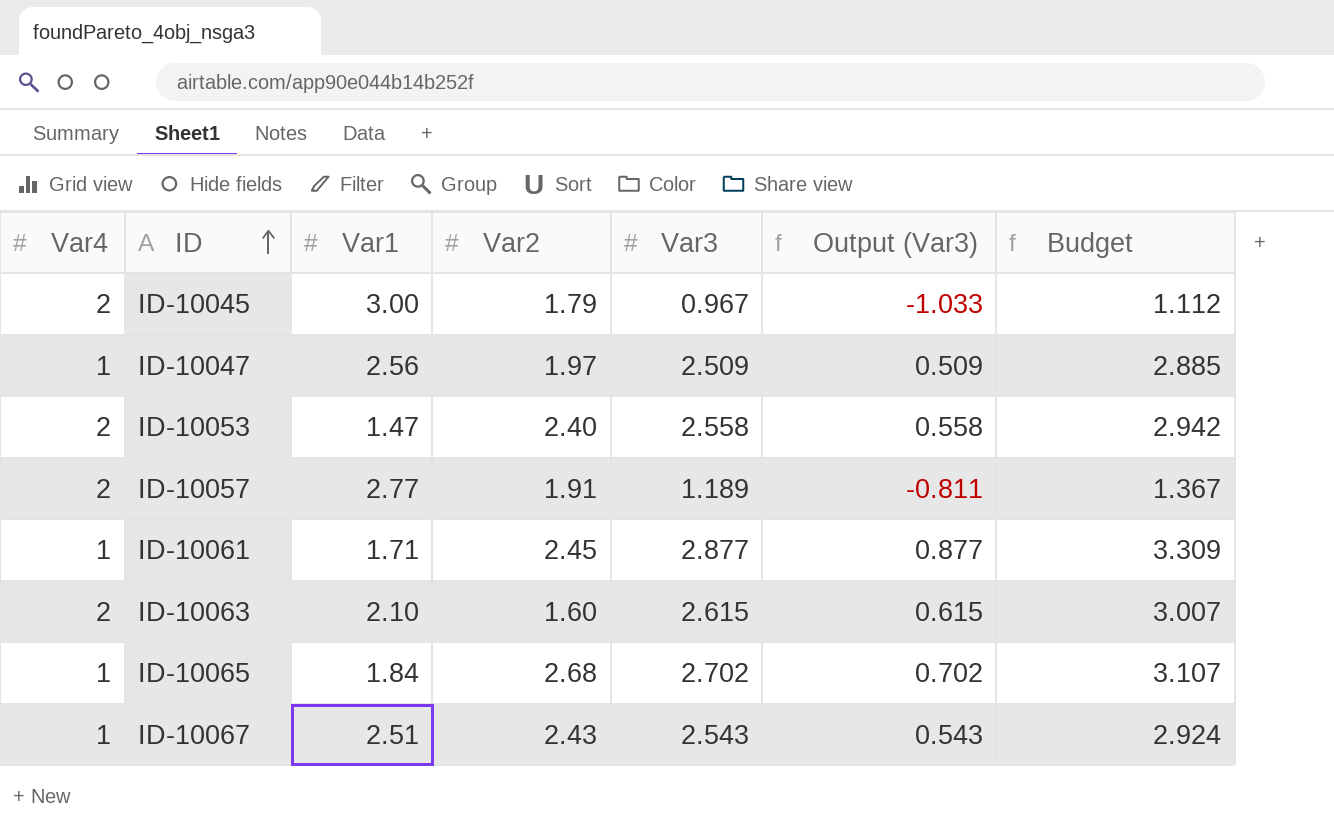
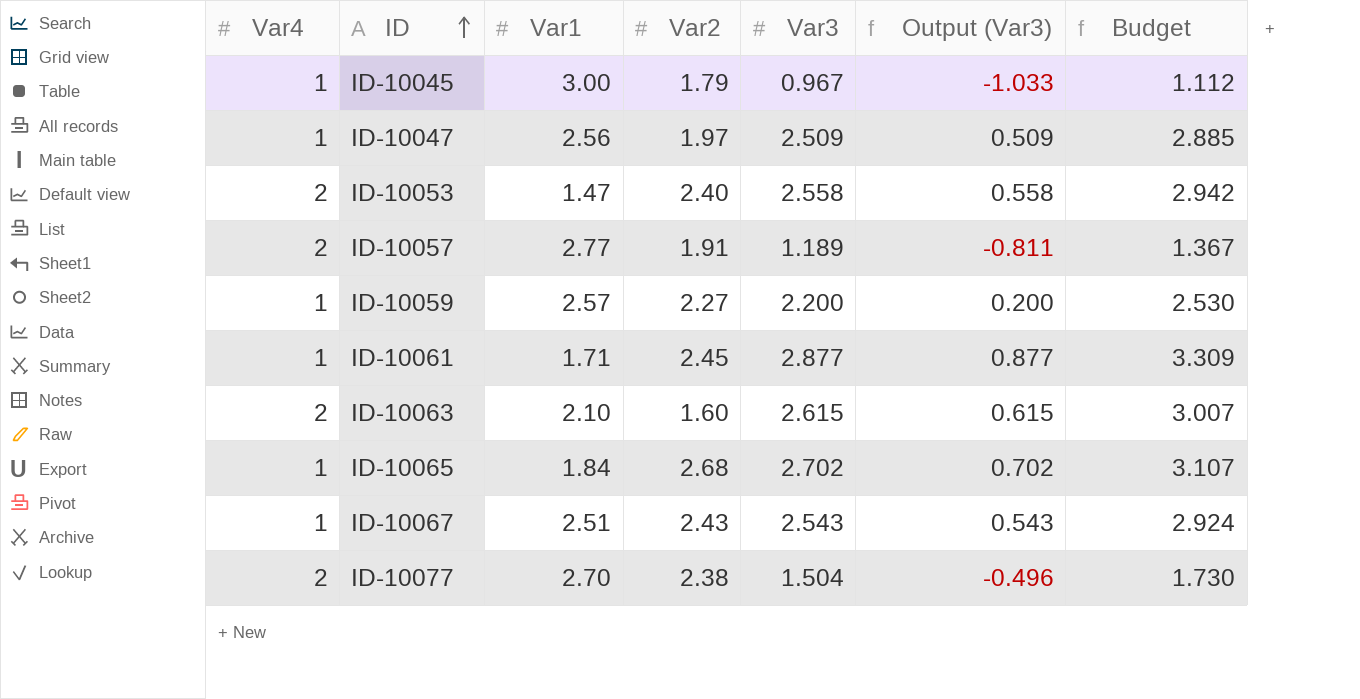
ID-10045 | Var4: 2 -> 1
row ID-10059: none -> 1 | 2.57 | 2.27 | 2.200 | 0.200 | 2.530
row ID-10077: none -> 2 | 2.70 | 2.38 | 1.504 | -0.496 | 1.730

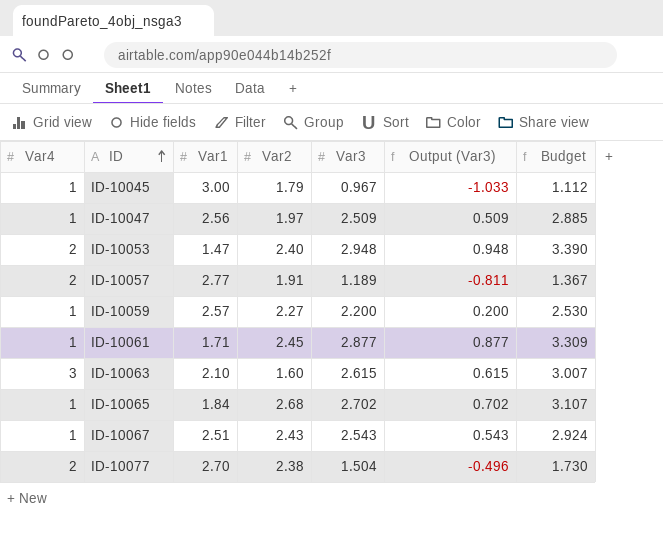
ID-10053 | Var3: 2.558 -> 2.948
ID-10053 | Output (Var3): 0.558 -> 0.948
ID-10053 | Budget: 2.942 -> 3.390
ID-10063 | Var4: 2 -> 3

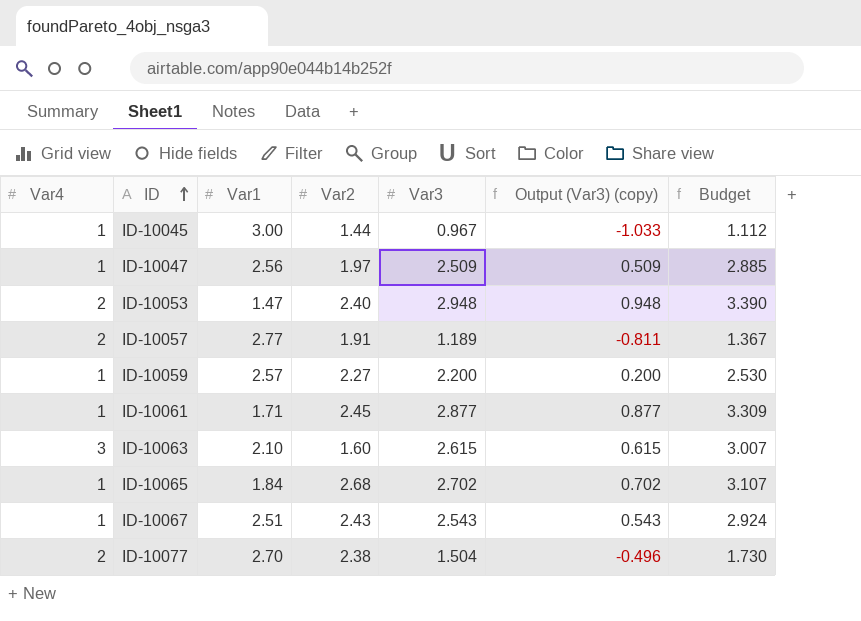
column name: Output (Var3) -> Output (Var3) (copy)
ID-10045 | Var2: 1.79 -> 1.44

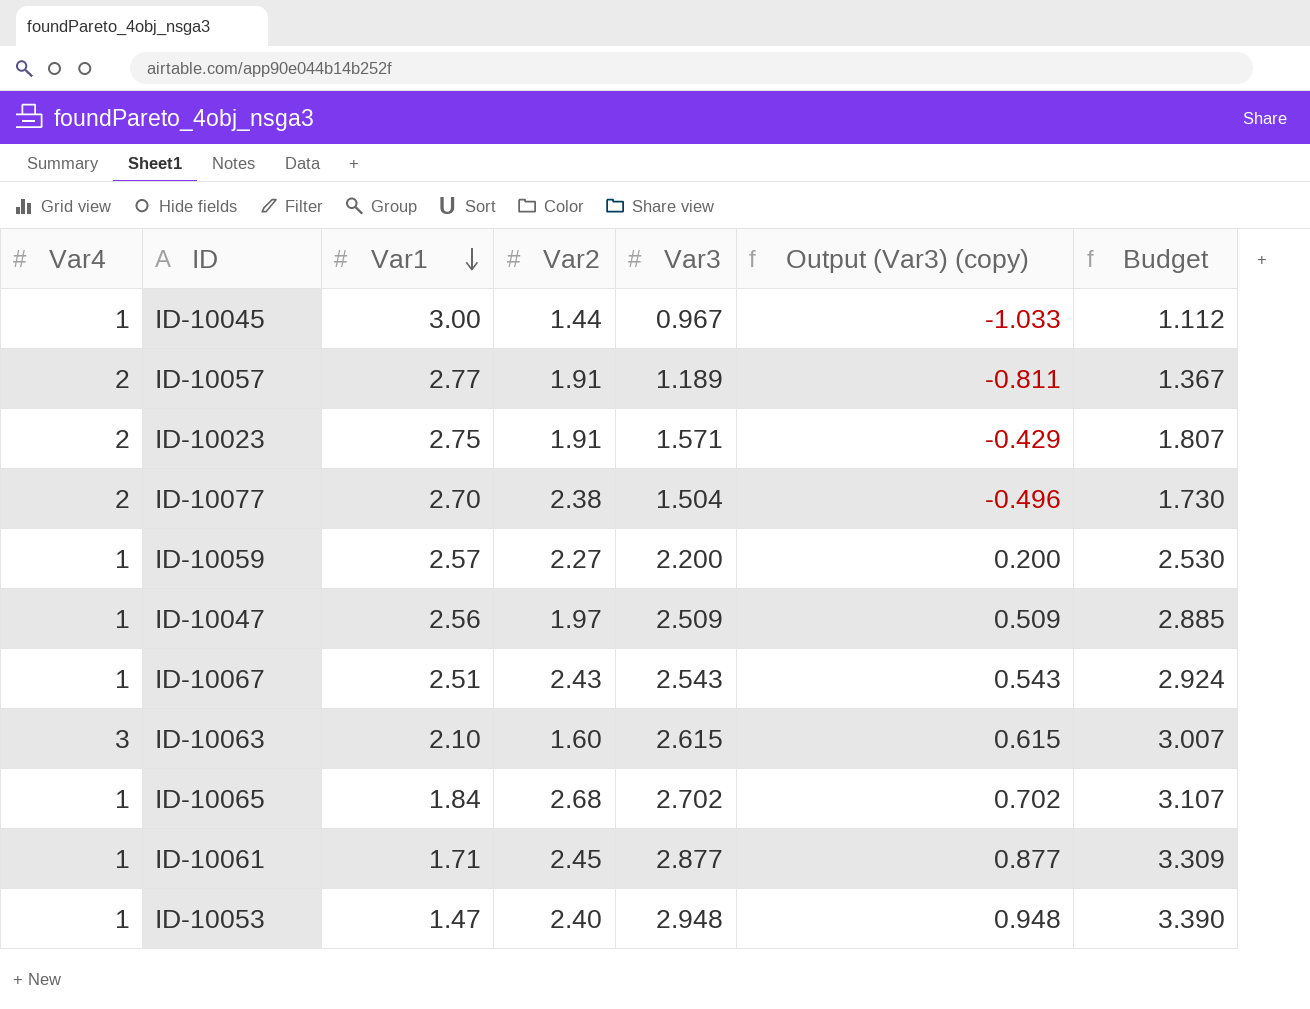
row order: ID ascending -> Var1 descending
row ID-10023: none -> 2 | 2.75 | 1.91 | 1.571 | -0.429 | 1.807
ID-10053 | Var4: 2 -> 1

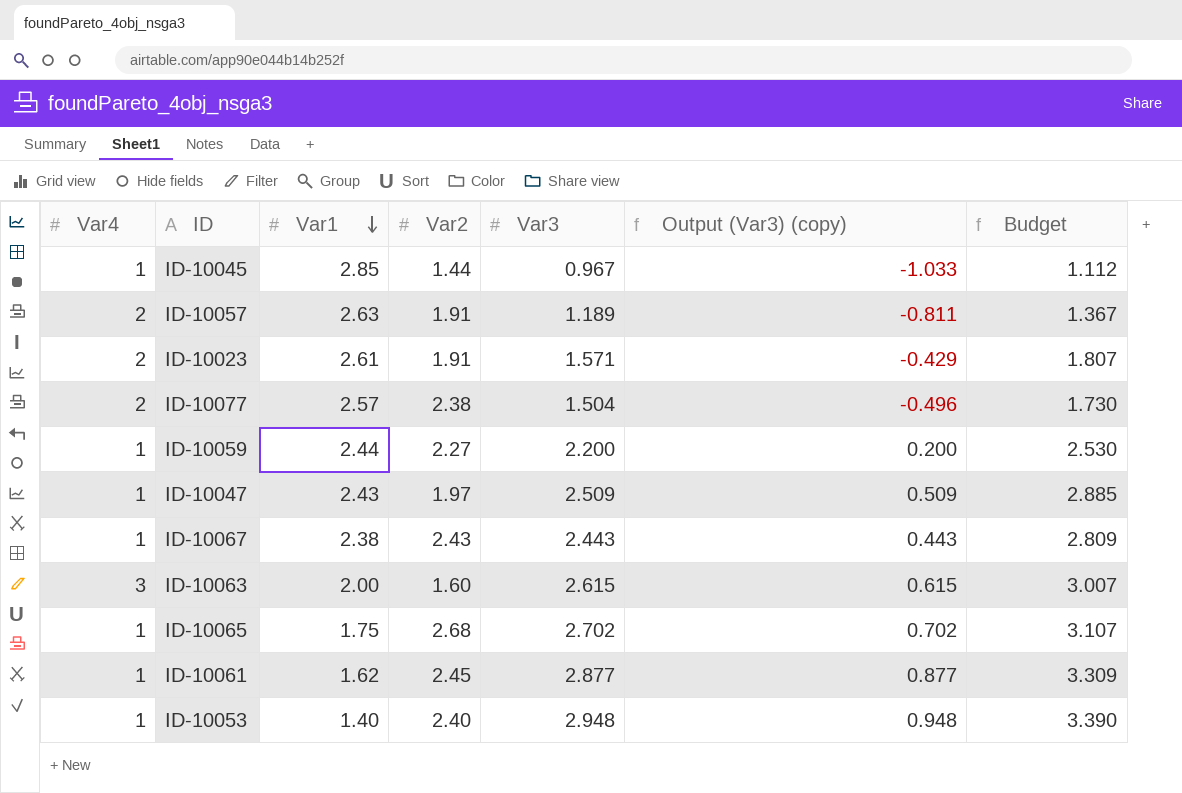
ID-10045 | Var1: 3.00 -> 2.85
ID-10057 | Var1: 2.77 -> 2.63
ID-10023 | Var1: 2.75 -> 2.61
ID-10077 | Var1: 2.70 -> 2.57
ID-10059 | Var1: 2.57 -> 2.44
ID-10047 | Var1: 2.56 -> 2.43
ID-10067 | Var1: 2.51 -> 2.38
ID-10067 | Var3: 2.543 -> 2.443
ID-10067 | Output (Var3) (copy): 0.543 -> 0.443
ID-10067 | Budget: 2.924 -> 2.809
ID-10063 | Var1: 2.10 -> 2.00
ID-10065 | Var1: 1.84 -> 1.75
ID-10061 | Var1: 1.71 -> 1.62
ID-10053 | Var1: 1.47 -> 1.40

